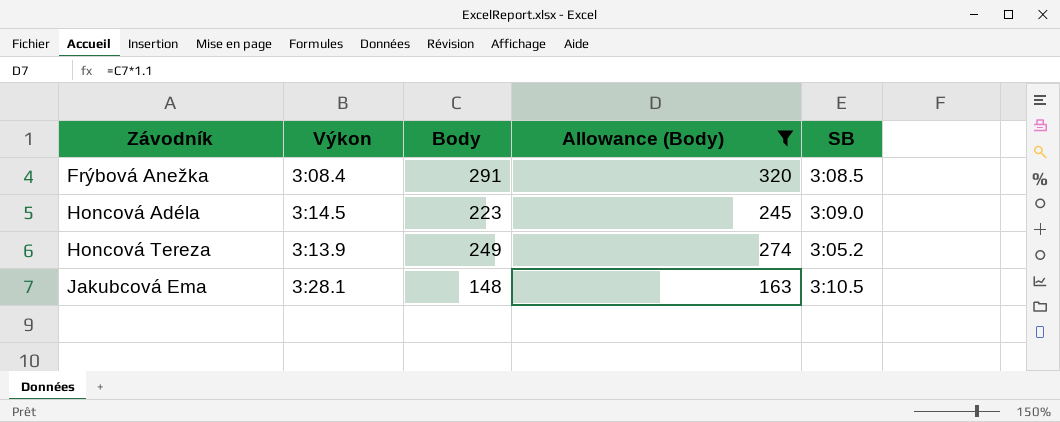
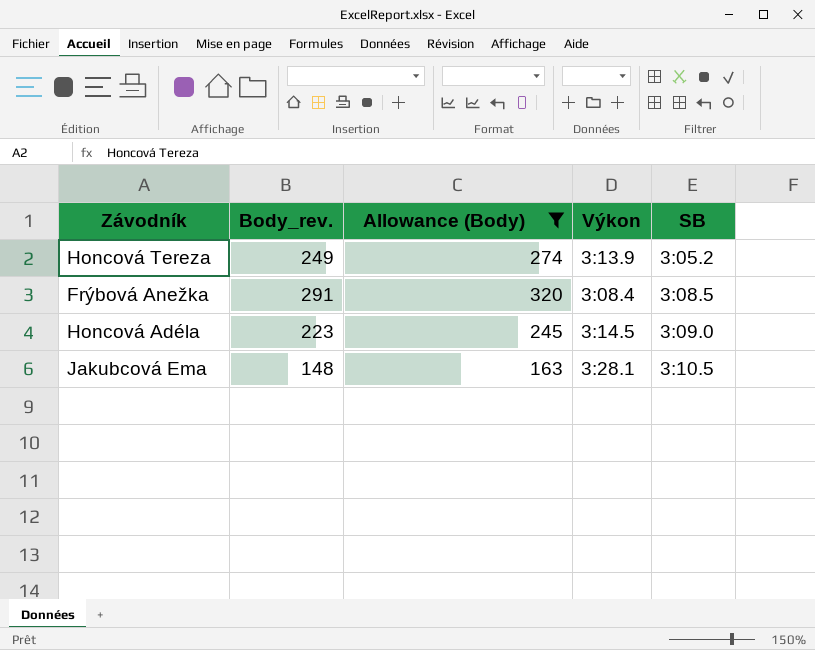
row order: Závodník ascending -> SB ascending
column name: Body -> Body_rev.
column Výkon | position: 2 -> 4

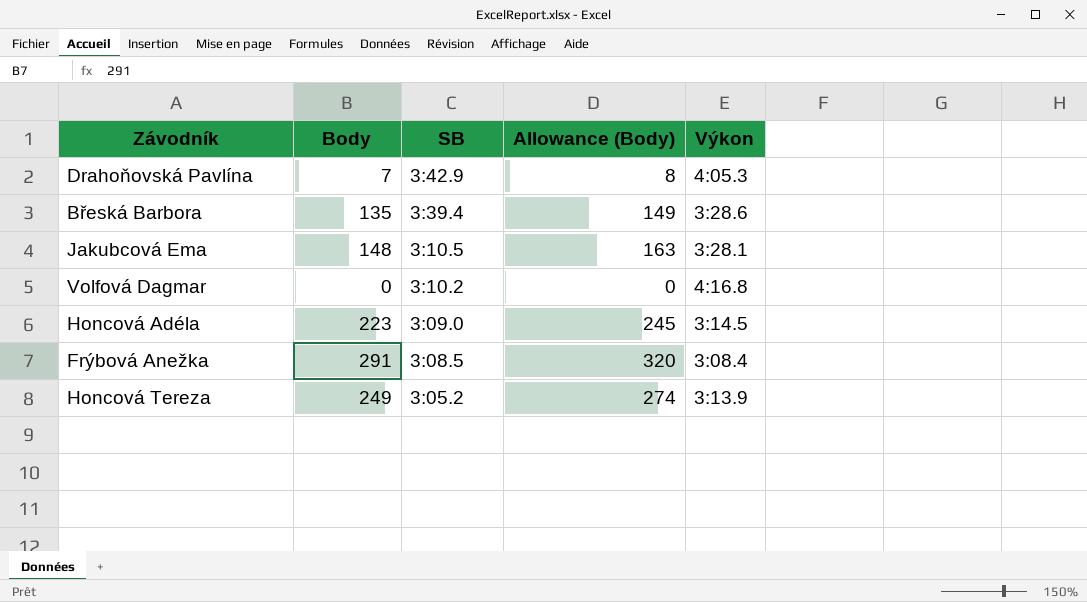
filter: Allowance (Body) >= 163 -> none
row order: SB ascending -> SB descending
column name: Body_rev. -> Body
column SB | position: 5 -> 3

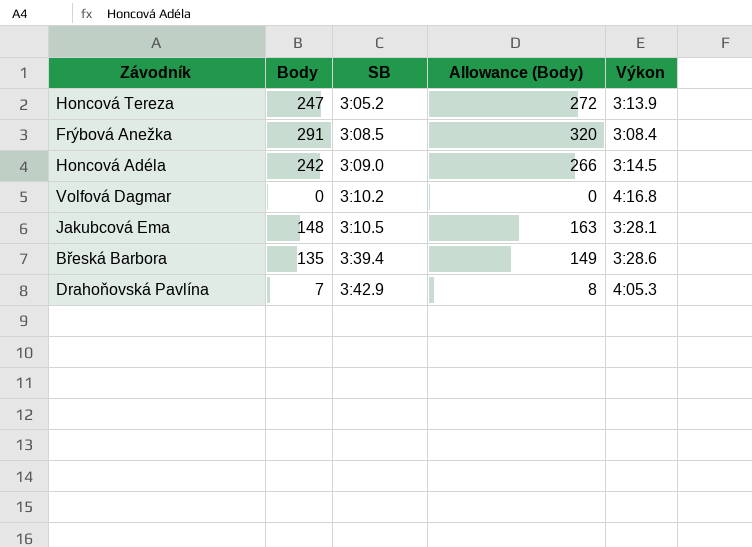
row order: SB descending -> SB ascending
Honcová Tereza | Body: 249 -> 247
Honcová Tereza | Allowance (Body): 274 -> 272
Honcová Adéla | Body: 223 -> 242
Honcová Adéla | Allowance (Body): 245 -> 266

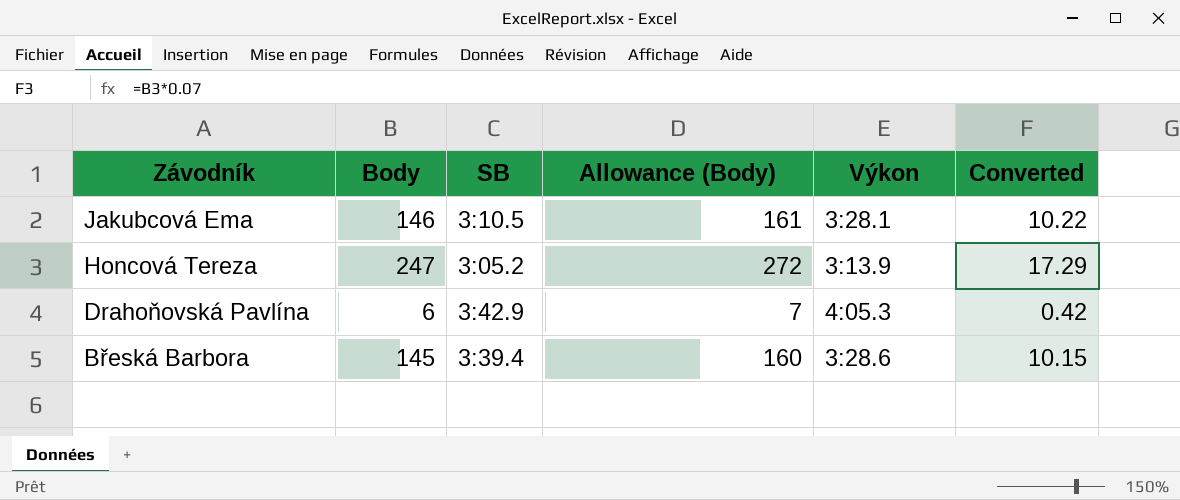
row order: SB ascending -> Závodník descending
column Converted | formula: none -> [Body] * 0.07
row Frýbová Anežka: 291 | 3:08.5 | 320 | 3:08.4 -> none
row Honcová Adéla: 242 | 3:09.0 | 266 | 3:14.5 -> none
row Volfová Dagmar: 0 | 3:10.2 | 0 | 4:16.8 -> none
Jakubcová Ema | Body: 148 -> 146
Jakubcová Ema | Allowance (Body): 163 -> 161
Drahoňovská Pavlína | Body: 7 -> 6
Drahoňovská Pavlína | Allowance (Body): 8 -> 7
Břeská Barbora | Body: 135 -> 145
Břeská Barbora | Allowance (Body): 149 -> 160

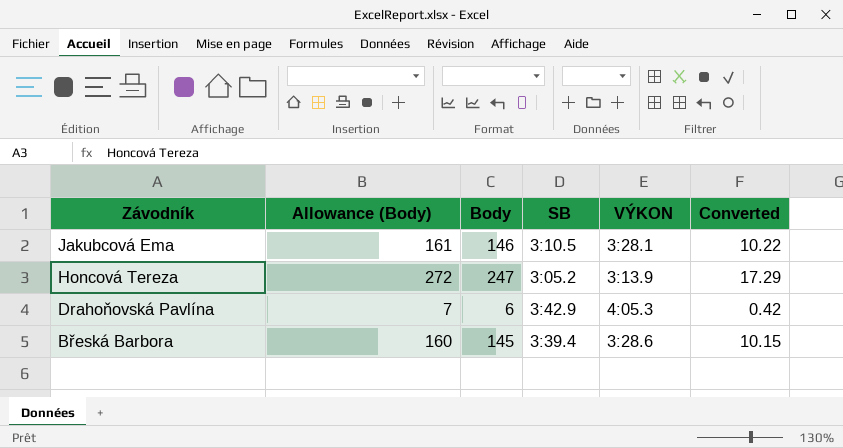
column Allowance (Body) | position: 4 -> 2
column name: Výkon -> VÝKON

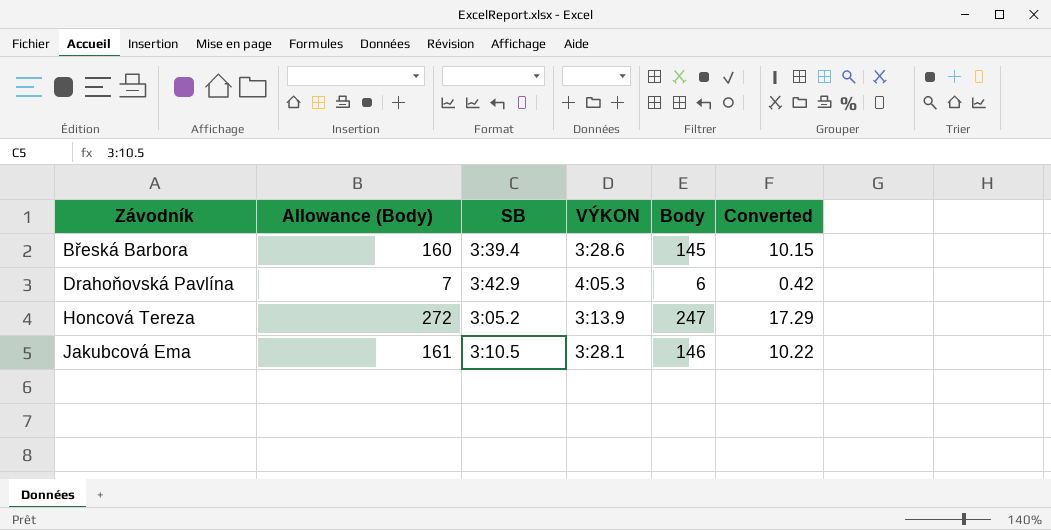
row order: Závodník descending -> Závodník ascending
column Body | position: 3 -> 5

